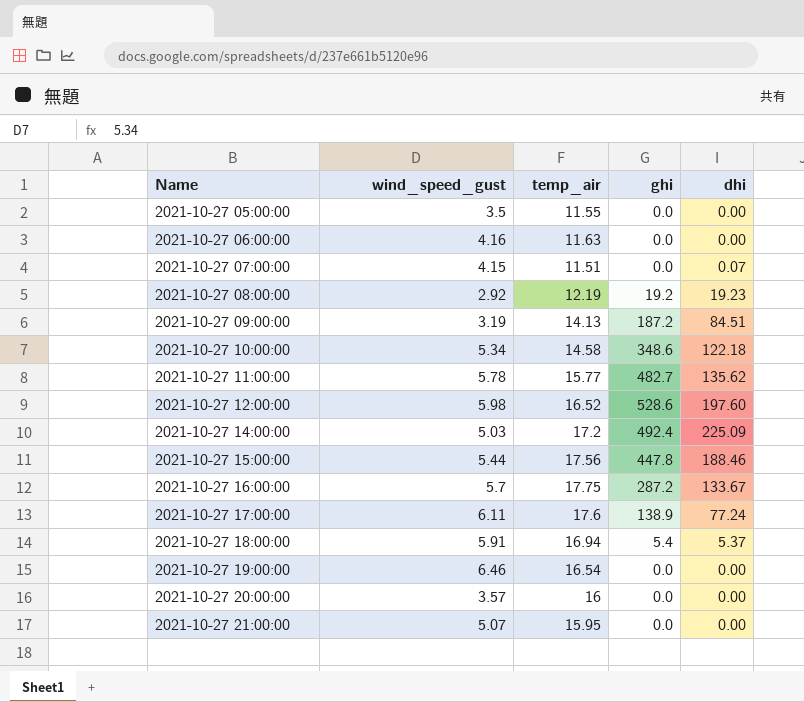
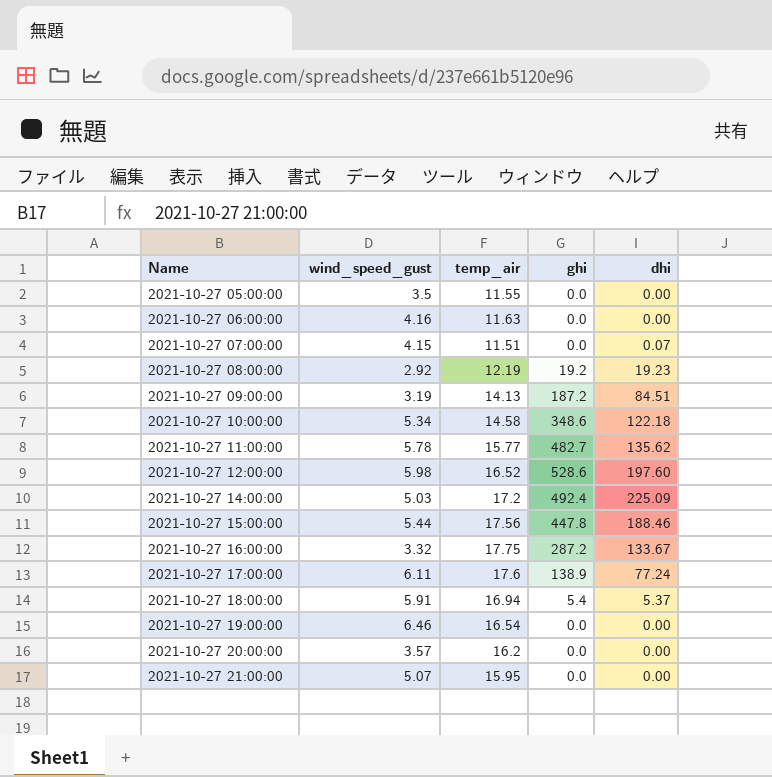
2021-10-27 16:00:00 | wind_speed_gust: 5.7 -> 3.32
2021-10-27 20:00:00 | temp_air: 16 -> 16.2

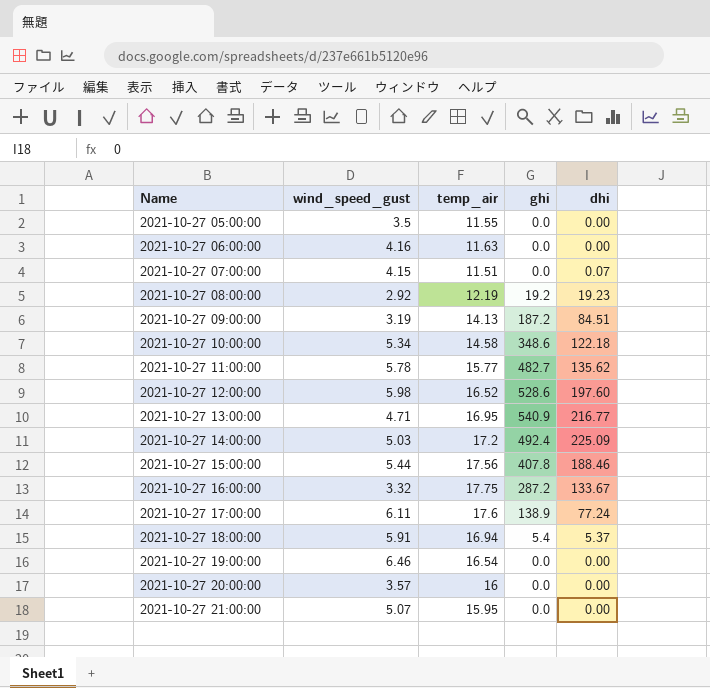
row 2021-10-27 13:00:00: none -> 4.71 | 16.95 | 540.9 | 216.77
2021-10-27 15:00:00 | ghi: 447.8 -> 407.8
2021-10-27 20:00:00 | temp_air: 16.2 -> 16

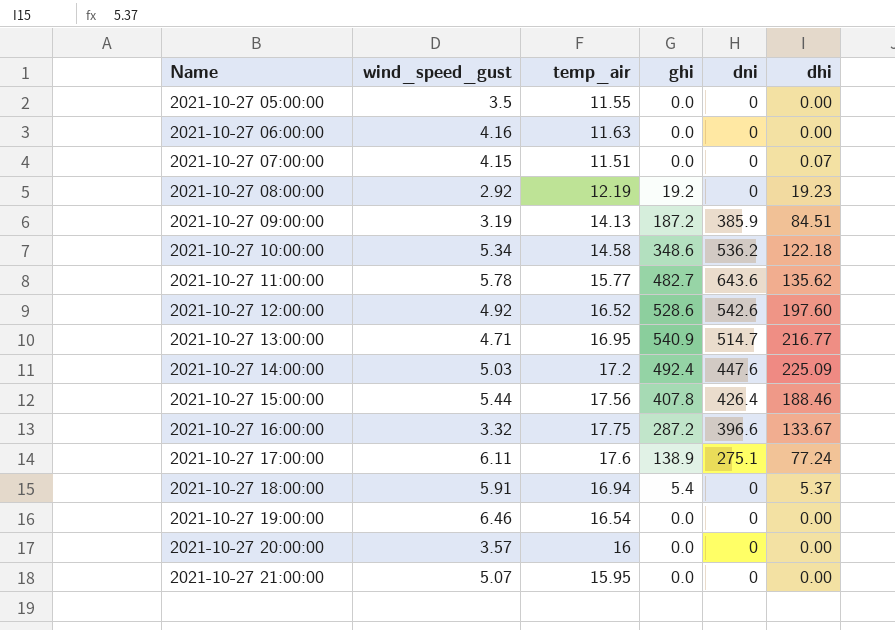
column dni | position: none -> 5
2021-10-27 12:00:00 | wind_speed_gust: 5.98 -> 4.92

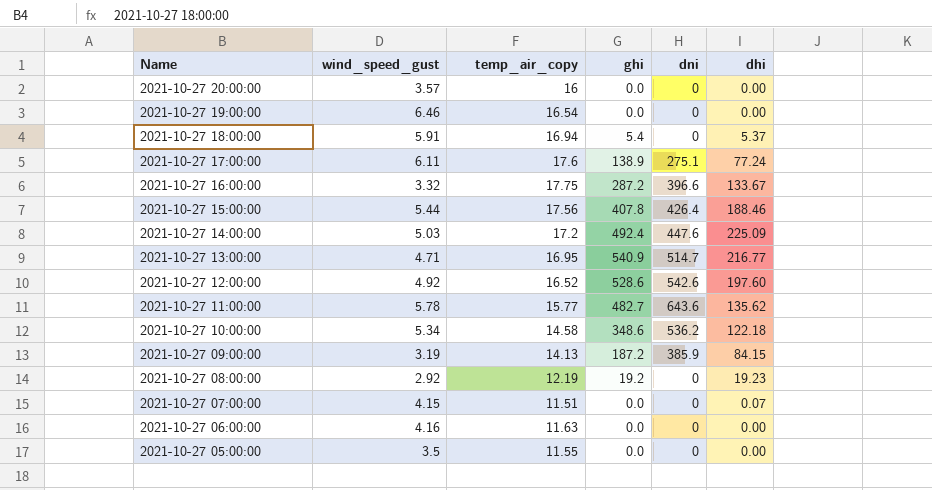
row order: Name ascending -> Name descending
column name: temp_air -> temp_air_copy
row 2021-10-27 21:00:00: 5.07 | 15.95 | 0.0 | 0 | 0.00 -> none
2021-10-27 09:00:00 | dhi: 84.51 -> 84.15

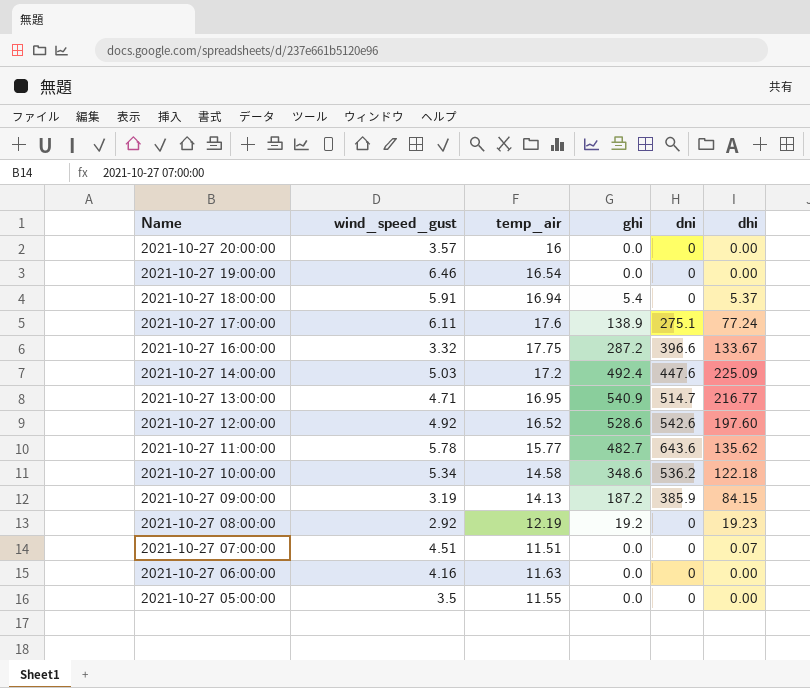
column name: temp_air_copy -> temp_air
row 2021-10-27 15:00:00: 5.44 | 17.56 | 407.8 | 426.4 | 188.46 -> none
2021-10-27 07:00:00 | wind_speed_gust: 4.15 -> 4.51

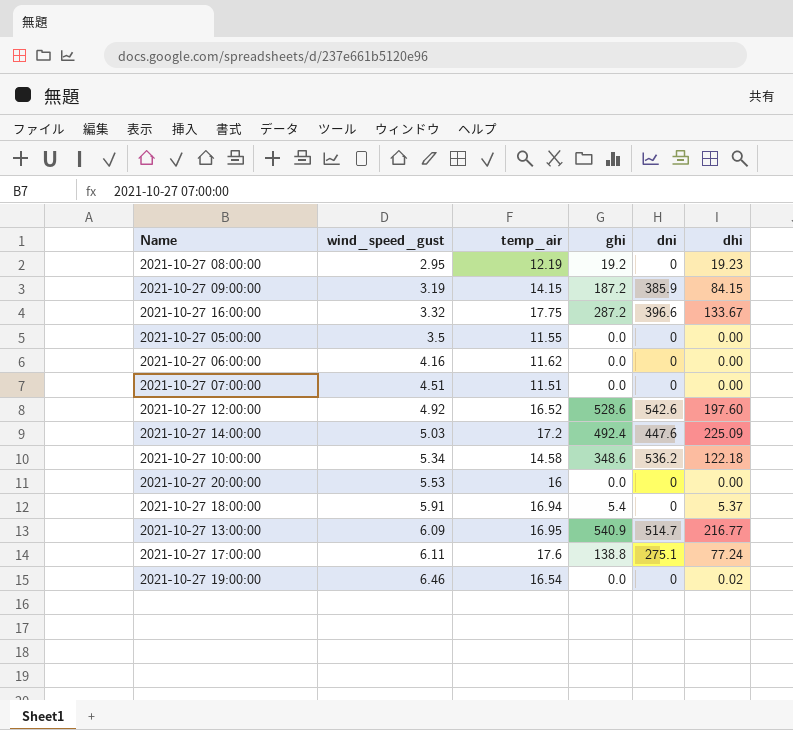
row order: Name descending -> wind_speed_gust ascending
row 2021-10-27 11:00:00: 5.78 | 15.77 | 482.7 | 643.6 | 135.62 -> none
2021-10-27 08:00:00 | wind_speed_gust: 2.92 -> 2.95
2021-10-27 09:00:00 | temp_air: 14.13 -> 14.15
2021-10-27 06:00:00 | temp_air: 11.63 -> 11.62
2021-10-27 07:00:00 | dhi: 0.07 -> 0.00
2021-10-27 20:00:00 | wind_speed_gust: 3.57 -> 5.53
2021-10-27 13:00:00 | wind_speed_gust: 4.71 -> 6.09
2021-10-27 17:00:00 | ghi: 138.9 -> 138.8
2021-10-27 19:00:00 | dhi: 0.00 -> 0.02

